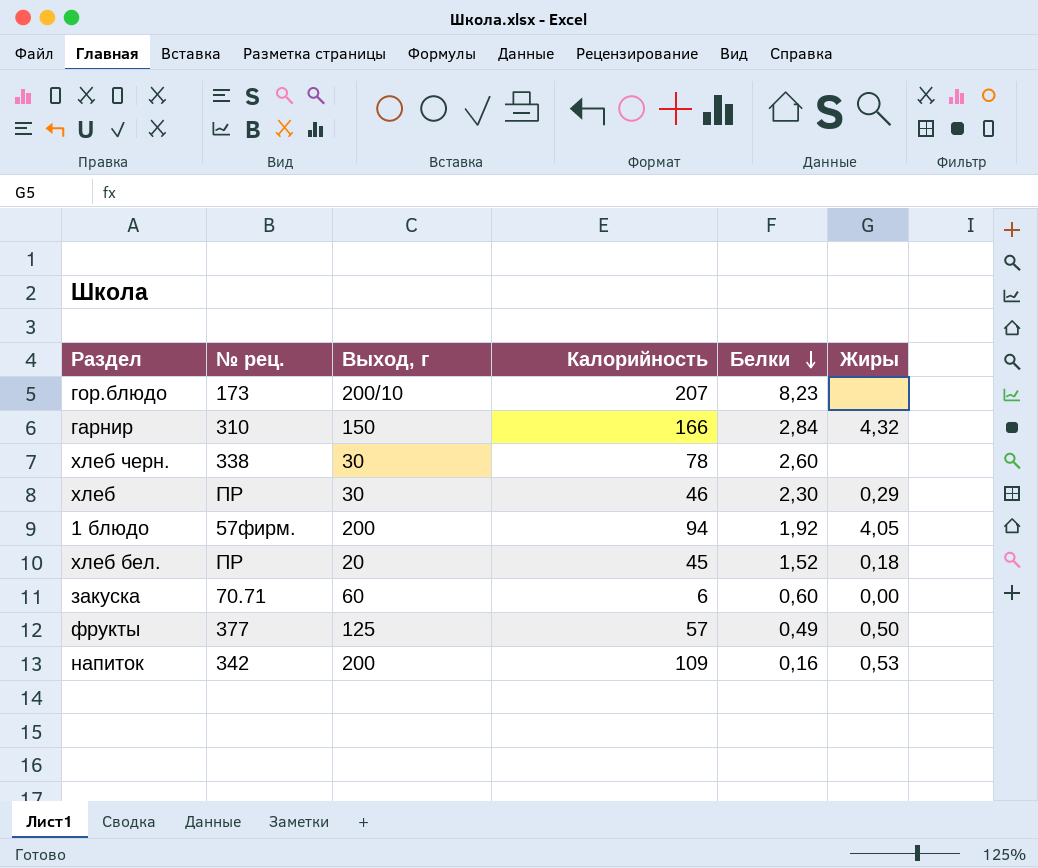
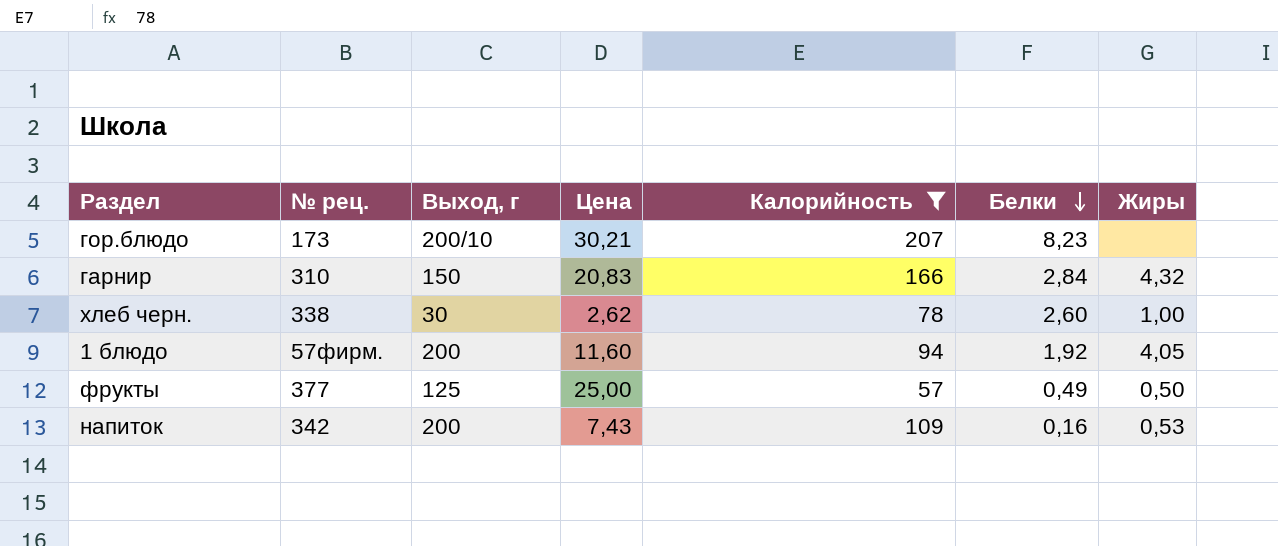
filter: none -> Калорийность >= 57
column Цена | position: none -> 4
хлеб черн. | Жиры: none -> 1,00

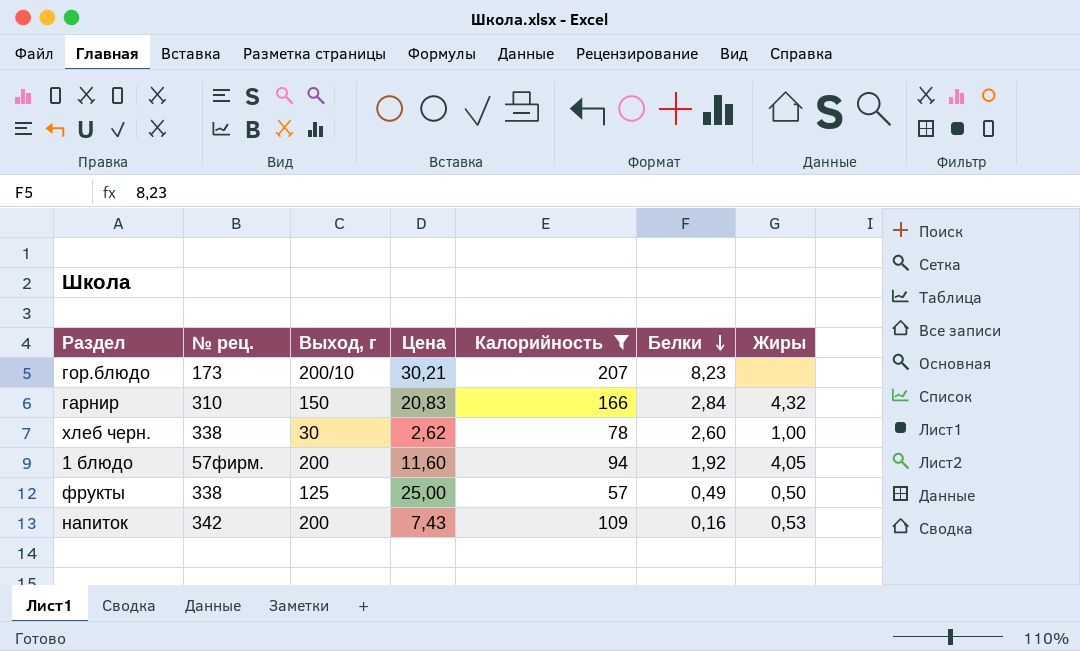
фрукты | № рец.: 377 -> 338

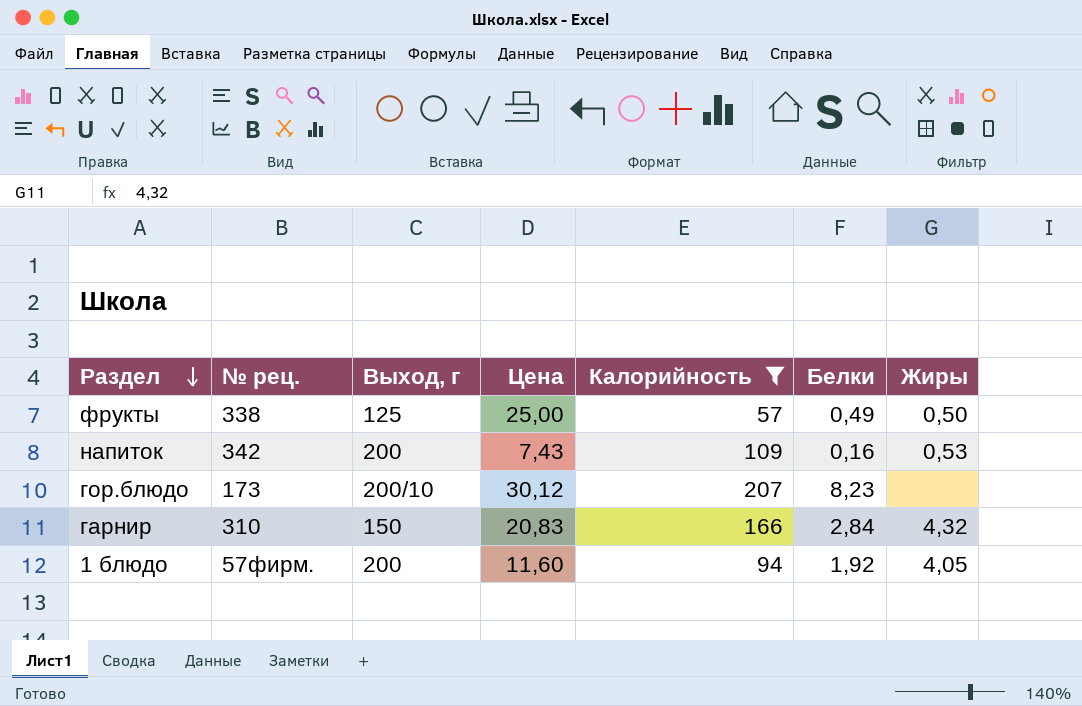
row order: Белки descending -> Раздел descending
row хлеб черн.: 338 | 30 | 2,62 | 78 | 2,60 | 1,00 -> none
гор.блюдо | Цена: 30,21 -> 30,12

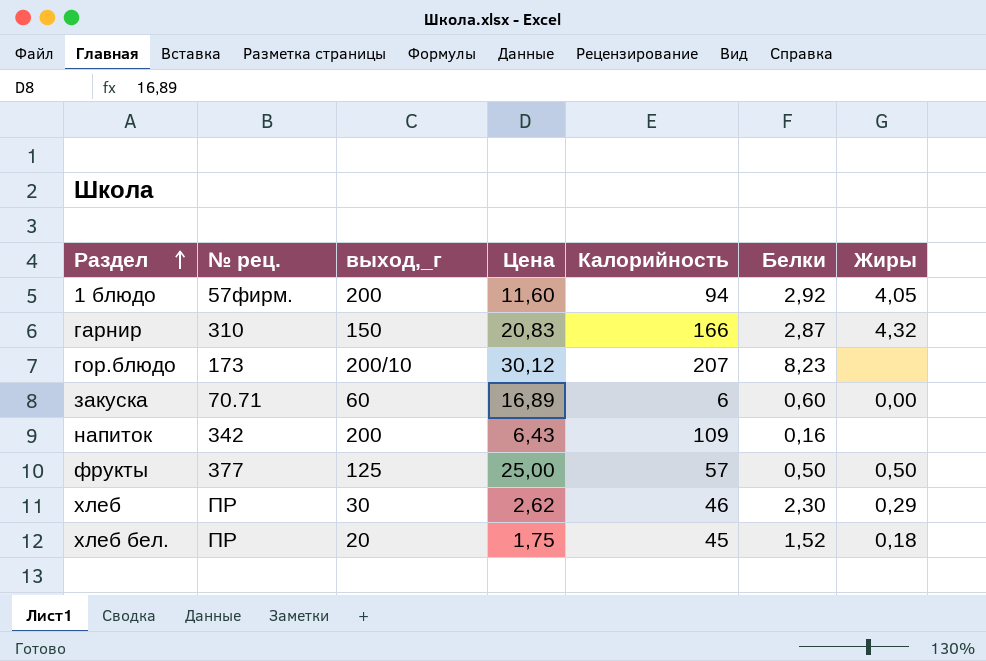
filter: Калорийность >= 57 -> none
row order: Раздел descending -> Раздел ascending
column name: Выход, г -> выход,_г
1 блюдо | Белки: 1,92 -> 2,92
гарнир | Белки: 2,84 -> 2,87
напиток | Цена: 7,43 -> 6,43
напиток | Жиры: 0,53 -> none
фрукты | № рец.: 338 -> 377
фрукты | Белки: 0,49 -> 0,50

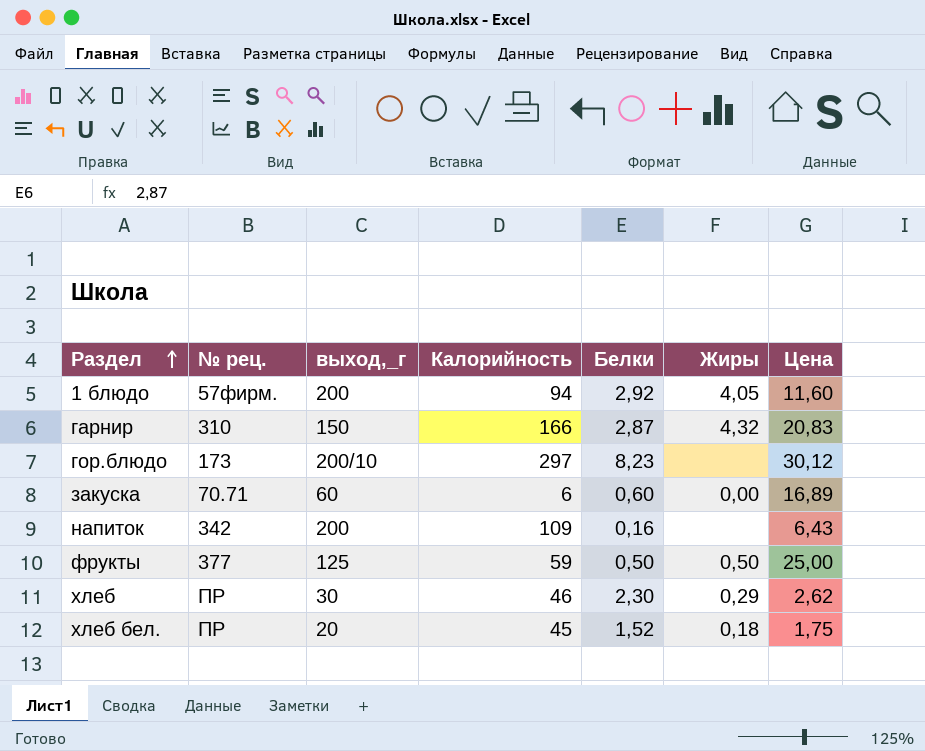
column Цена | position: 4 -> 7
гор.блюдо | Калорийность: 207 -> 297
фрукты | Калорийность: 57 -> 59

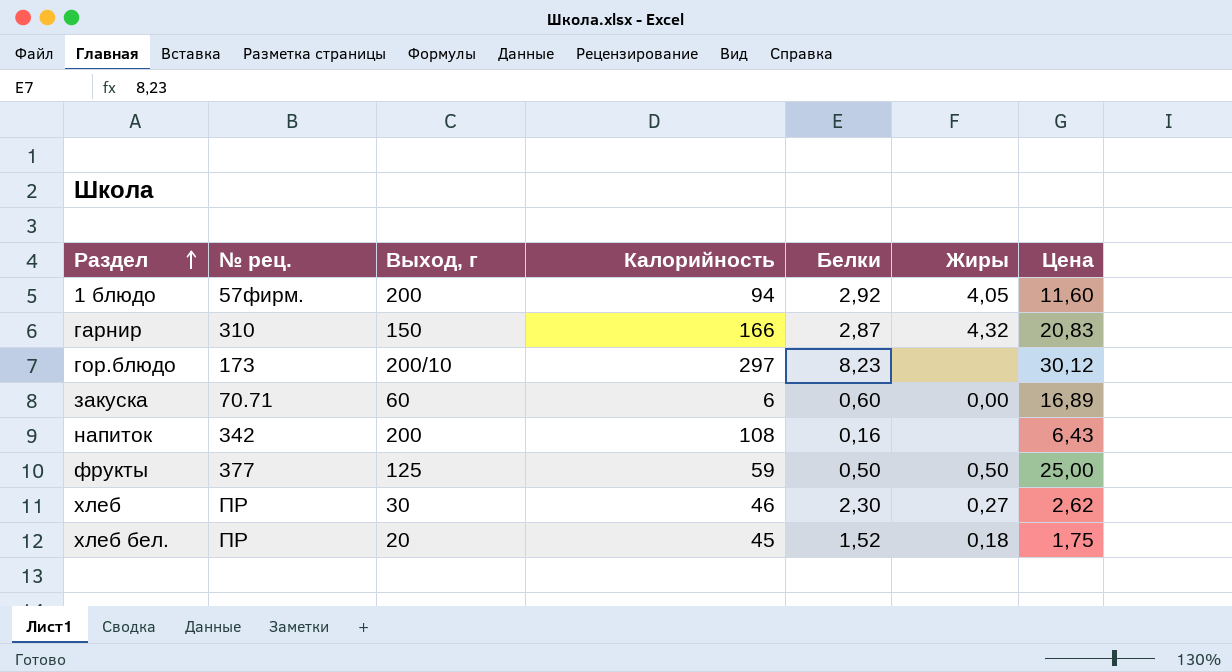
column name: выход,_г -> Выход, г
напиток | Калорийность: 109 -> 108
хлеб | Жиры: 0,29 -> 0,27

